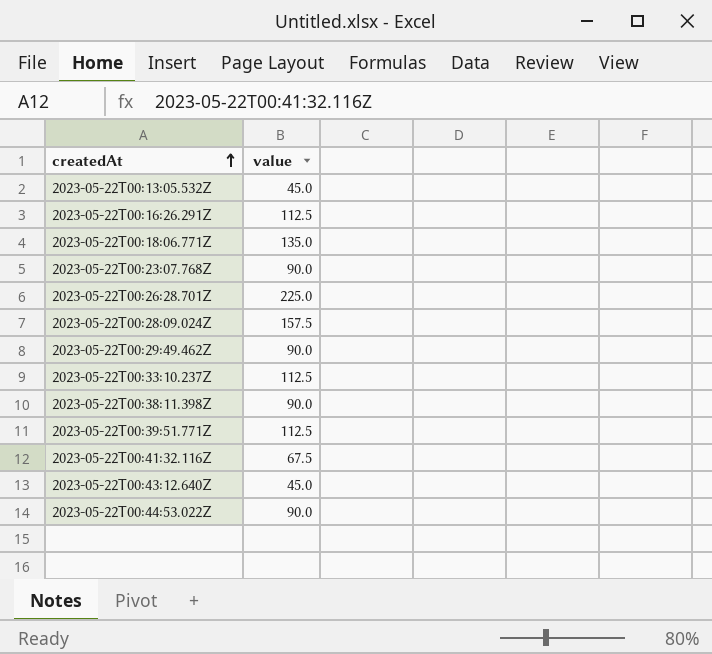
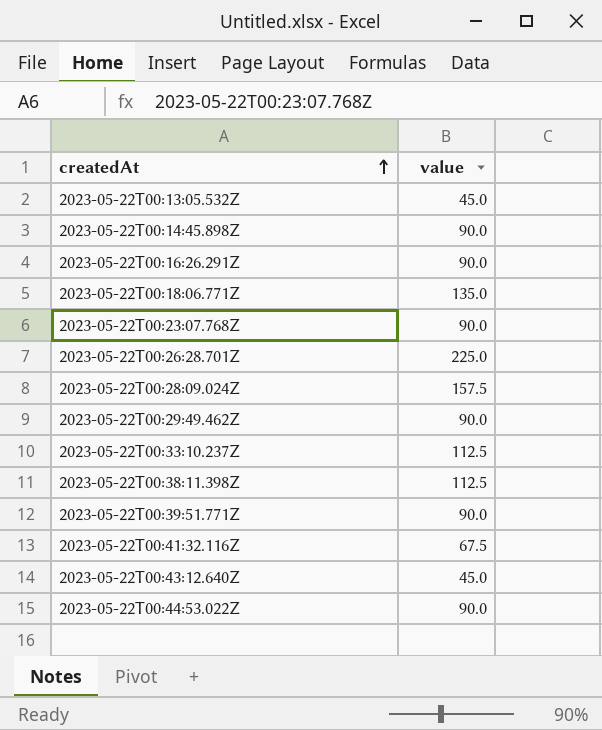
row 2023-05-22T00:14:45.898Z: none -> 90.0
2023-05-22T00:16:26.291Z | value: 112.5 -> 90.0
2023-05-22T00:38:11.398Z | value: 90.0 -> 112.5
2023-05-22T00:39:51.771Z | value: 112.5 -> 90.0

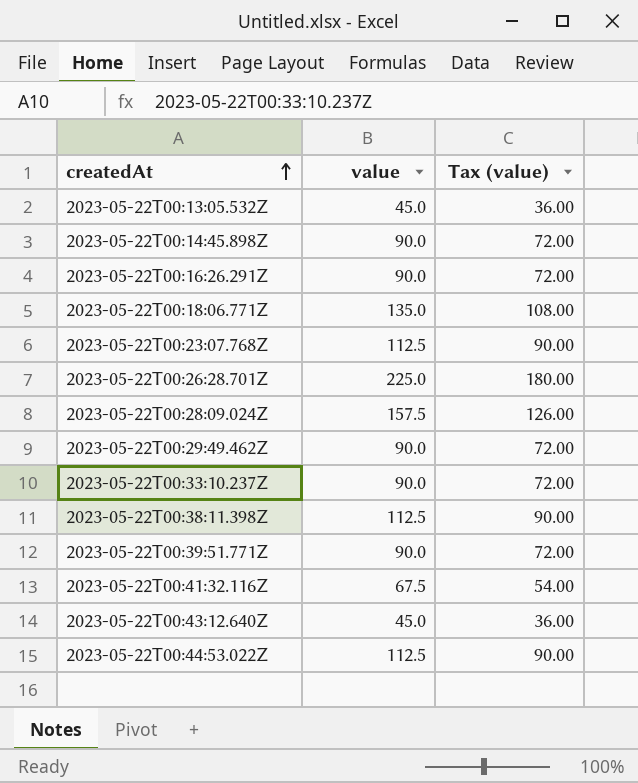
column Tax (value) | formula: none -> [value] * 0.8
2023-05-22T00:23:07.768Z | value: 90.0 -> 112.5
2023-05-22T00:33:10.237Z | value: 112.5 -> 90.0
2023-05-22T00:44:53.022Z | value: 90.0 -> 112.5

